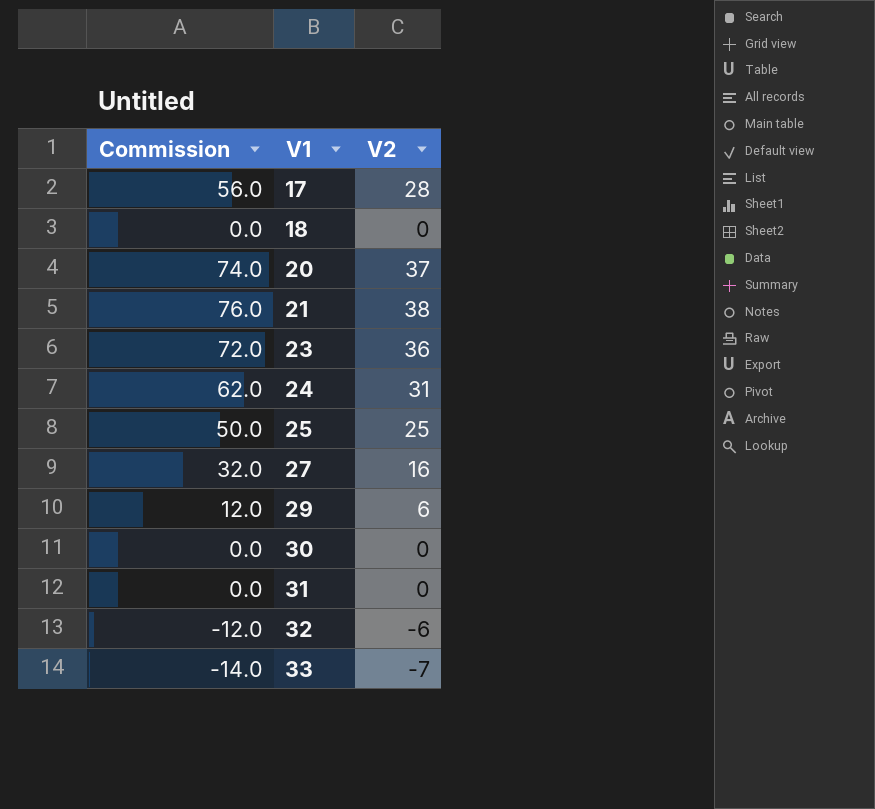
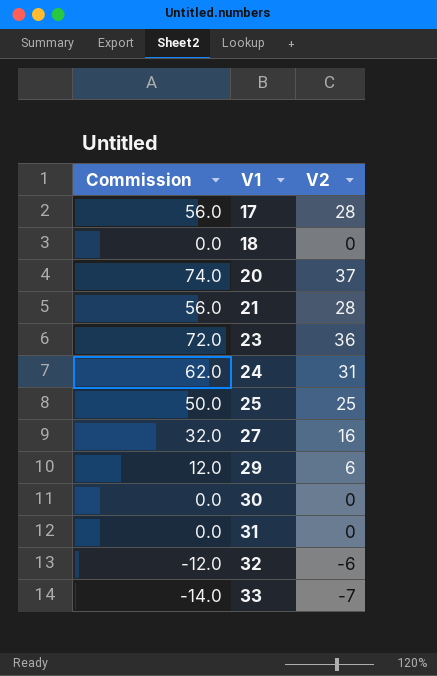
21 | Commission: 76.0 -> 56.0
21 | V2: 38 -> 28

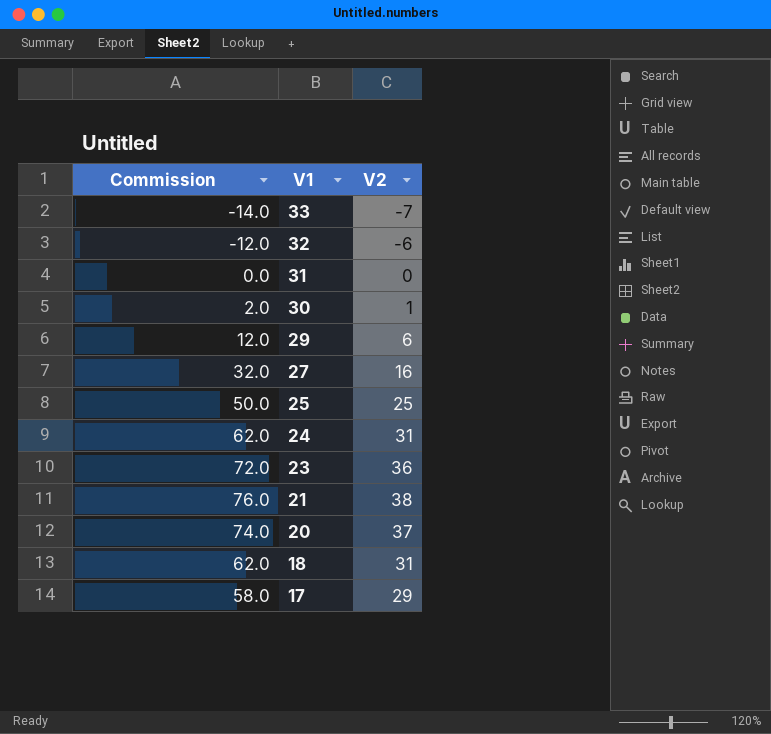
row order: V1 ascending -> V1 descending
30 | Commission: 0.0 -> 2.0
30 | V2: 0 -> 1
21 | Commission: 56.0 -> 76.0
21 | V2: 28 -> 38
18 | Commission: 0.0 -> 62.0
18 | V2: 0 -> 31
17 | Commission: 56.0 -> 58.0
17 | V2: 28 -> 29

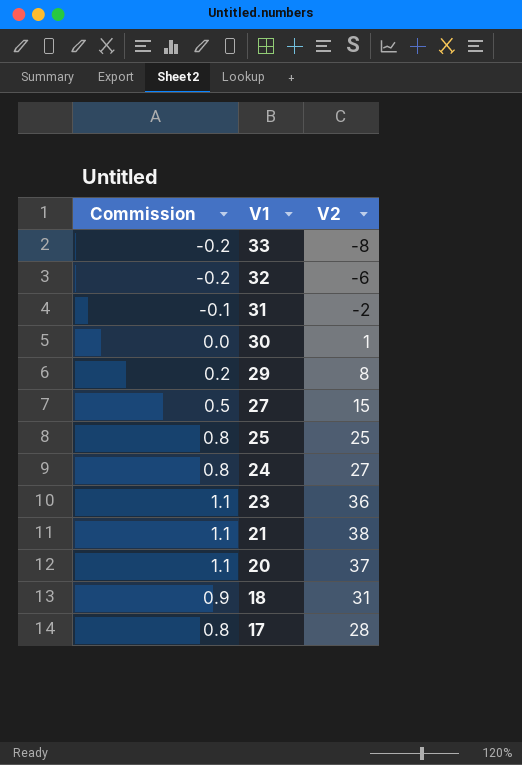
column Commission | formula: [V2] * 2 -> [V2] * 0.03
33 | V2: -7 -> -8
31 | V2: 0 -> -2
29 | V2: 6 -> 8
27 | V2: 16 -> 15
24 | V2: 31 -> 27
17 | V2: 29 -> 28

